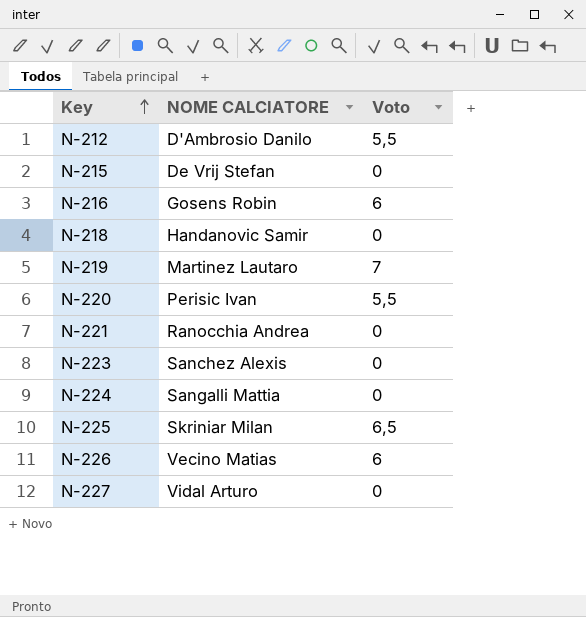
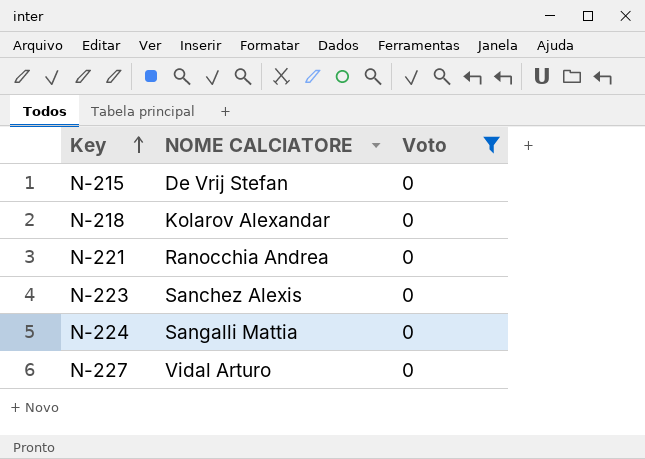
filter: none -> Voto = 0
N-218 | NOME CALCIATORE: Handanovic Samir -> Kolarov Alexandar

